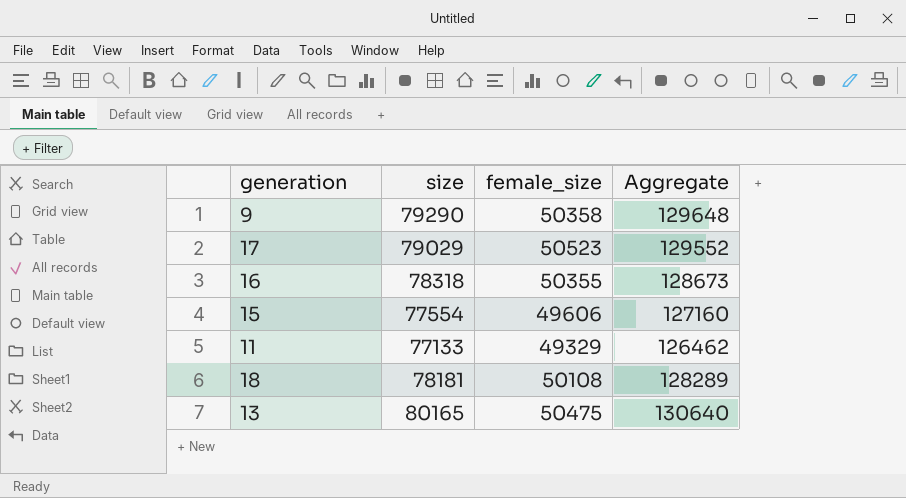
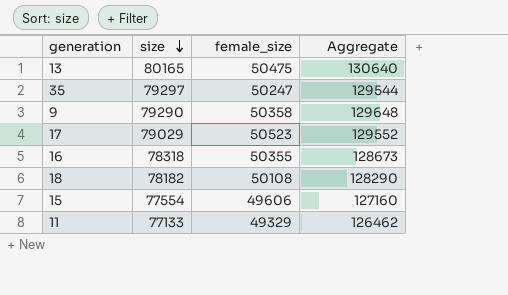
row order: none -> size descending
row 35: none -> 79297 | 50247 | 129544
18 | size: 78181 -> 78182
18 | Aggregate: 128289 -> 128290

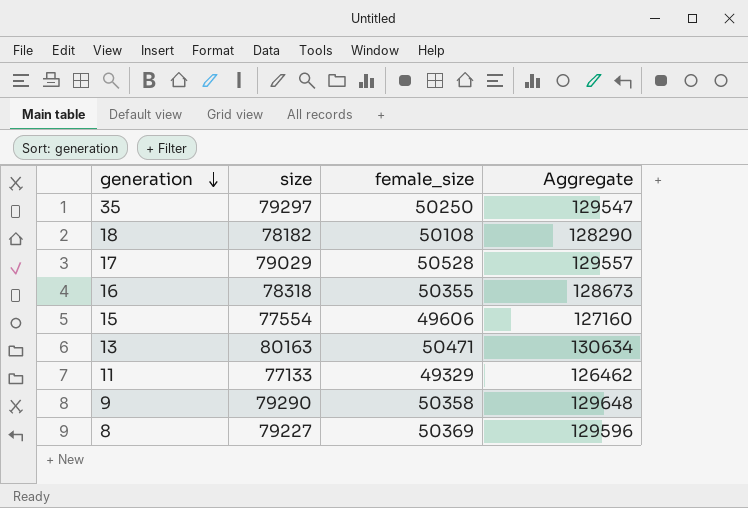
row order: size descending -> generation descending
35 | female_size: 50247 -> 50250
35 | Aggregate: 129544 -> 129547
17 | female_size: 50523 -> 50528
17 | Aggregate: 129552 -> 129557
13 | size: 80165 -> 80163
13 | female_size: 50475 -> 50471
13 | Aggregate: 130640 -> 130634
row 8: none -> 79227 | 50369 | 129596

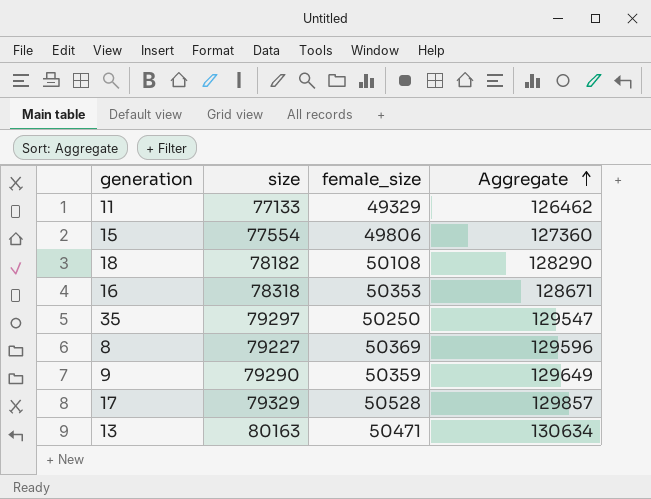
row order: generation descending -> Aggregate ascending
15 | female_size: 49606 -> 49806
15 | Aggregate: 127160 -> 127360
16 | female_size: 50355 -> 50353
16 | Aggregate: 128673 -> 128671
9 | female_size: 50358 -> 50359
9 | Aggregate: 129648 -> 129649
17 | size: 79029 -> 79329
17 | Aggregate: 129557 -> 129857

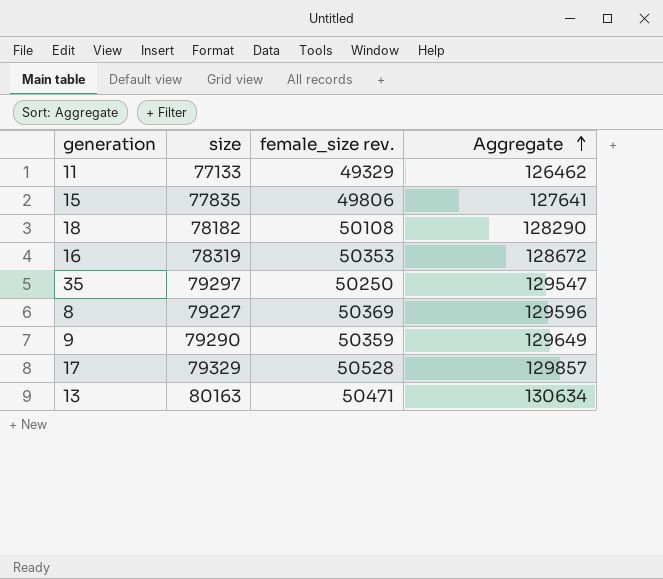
column name: female_size -> female_size rev.
15 | size: 77554 -> 77835
15 | Aggregate: 127360 -> 127641
16 | size: 78318 -> 78319
16 | Aggregate: 128671 -> 128672

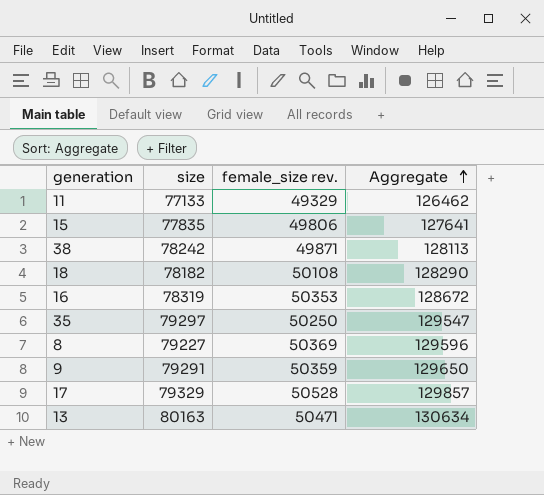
row 38: none -> 78242 | 49871 | 128113
9 | size: 79290 -> 79291
9 | Aggregate: 129649 -> 129650

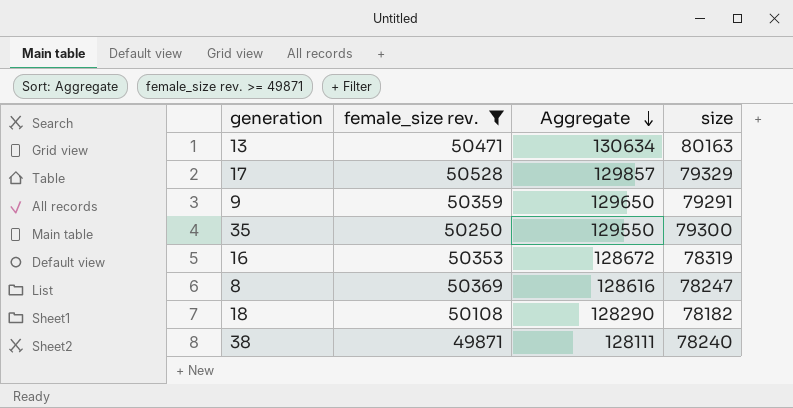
filter: none -> female_size rev. >= 49871
row order: Aggregate ascending -> Aggregate descending
column size | position: 2 -> 4
35 | Aggregate: 129547 -> 129550
35 | size: 79297 -> 79300
8 | Aggregate: 129596 -> 128616
8 | size: 79227 -> 78247
38 | Aggregate: 128113 -> 128111
38 | size: 78242 -> 78240

